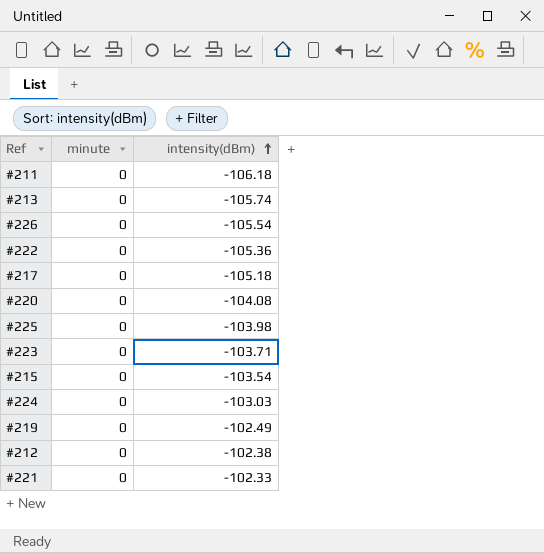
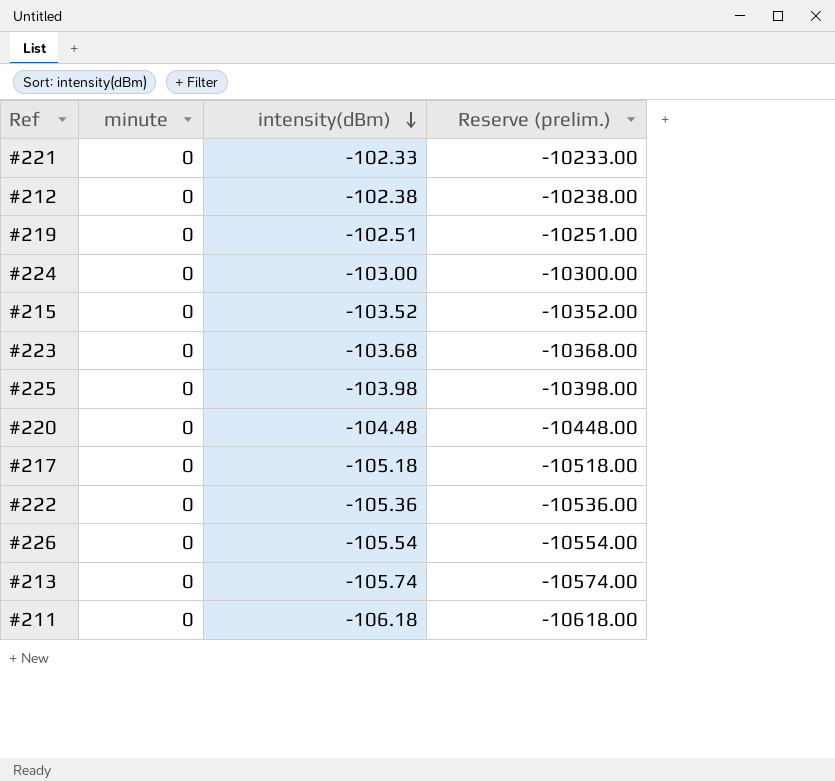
row order: intensity(dBm) ascending -> intensity(dBm) descending
column Reserve (prelim.) | formula: none -> [intensity(dBm)] * 100
#219 | intensity(dBm): -102.49 -> -102.51
#224 | intensity(dBm): -103.03 -> -103.00
#215 | intensity(dBm): -103.54 -> -103.52
#223 | intensity(dBm): -103.71 -> -103.68
#220 | intensity(dBm): -104.08 -> -104.48

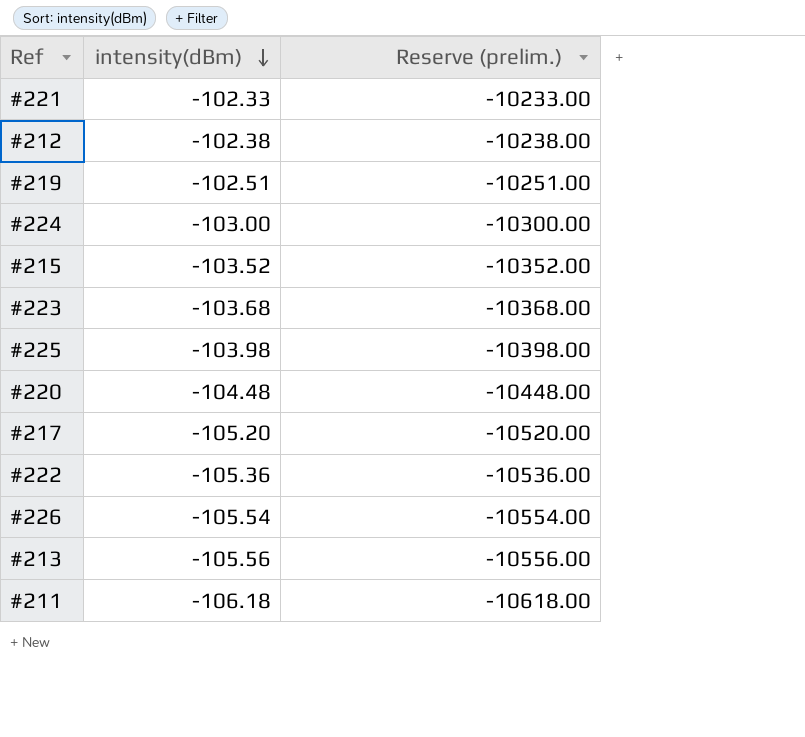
column minute | position: 2 -> none
#217 | intensity(dBm): -105.18 -> -105.20
#217 | Reserve (prelim.): -10518.00 -> -10520.00
#213 | intensity(dBm): -105.74 -> -105.56
#213 | Reserve (prelim.): -10574.00 -> -10556.00

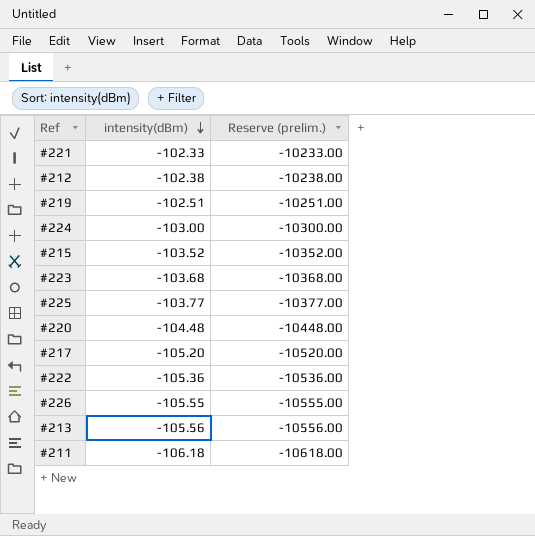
#225 | intensity(dBm): -103.98 -> -103.77
#225 | Reserve (prelim.): -10398.00 -> -10377.00
#226 | intensity(dBm): -105.54 -> -105.55
#226 | Reserve (prelim.): -10554.00 -> -10555.00

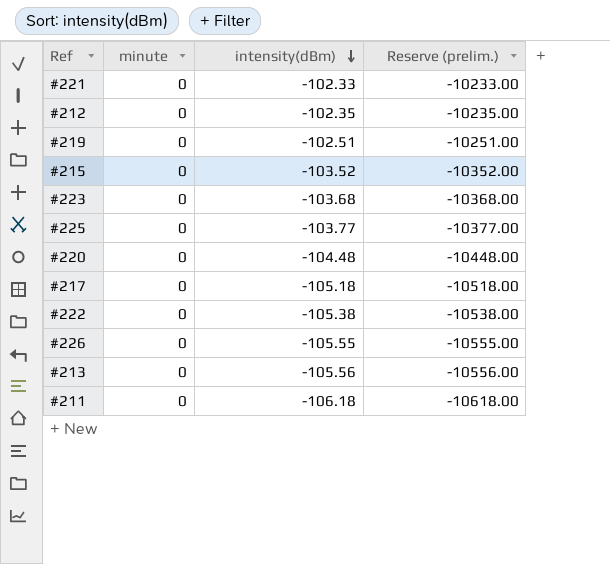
column minute | position: none -> 2
row #224: -103.00 | -10300.00 -> none
#212 | intensity(dBm): -102.38 -> -102.35
#212 | Reserve (prelim.): -10238.00 -> -10235.00
#217 | intensity(dBm): -105.20 -> -105.18
#217 | Reserve (prelim.): -10520.00 -> -10518.00
#222 | intensity(dBm): -105.36 -> -105.38
#222 | Reserve (prelim.): -10536.00 -> -10538.00

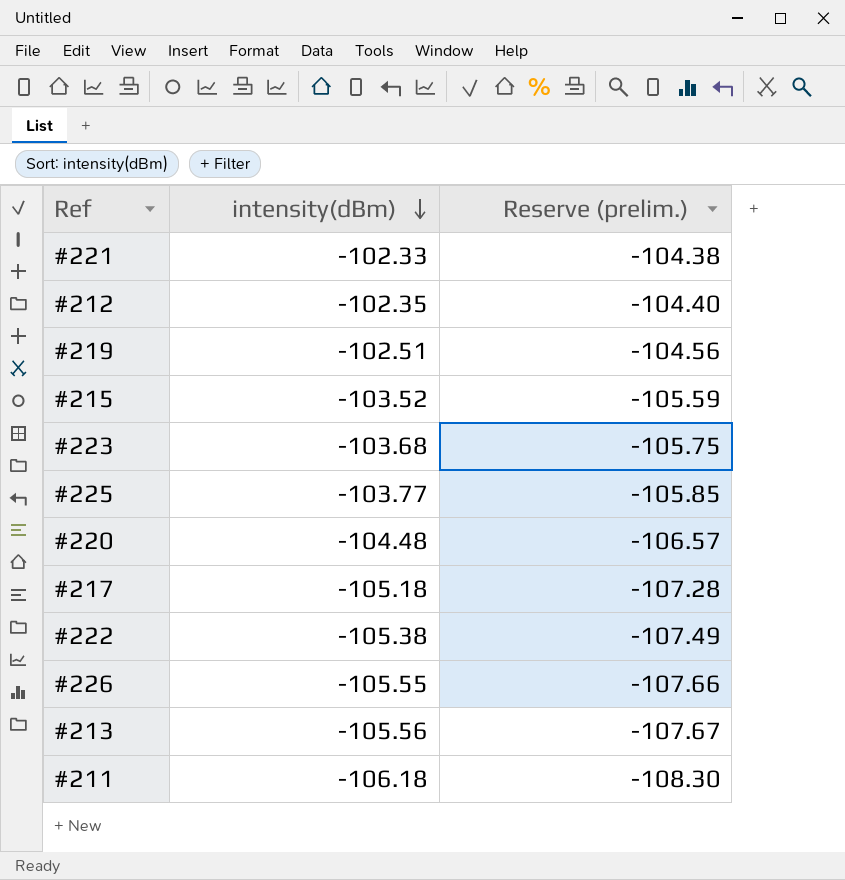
column minute | position: 2 -> none
column Reserve (prelim.) | formula: [intensity(dBm)] * 100 -> [intensity(dBm)] * 1.02

